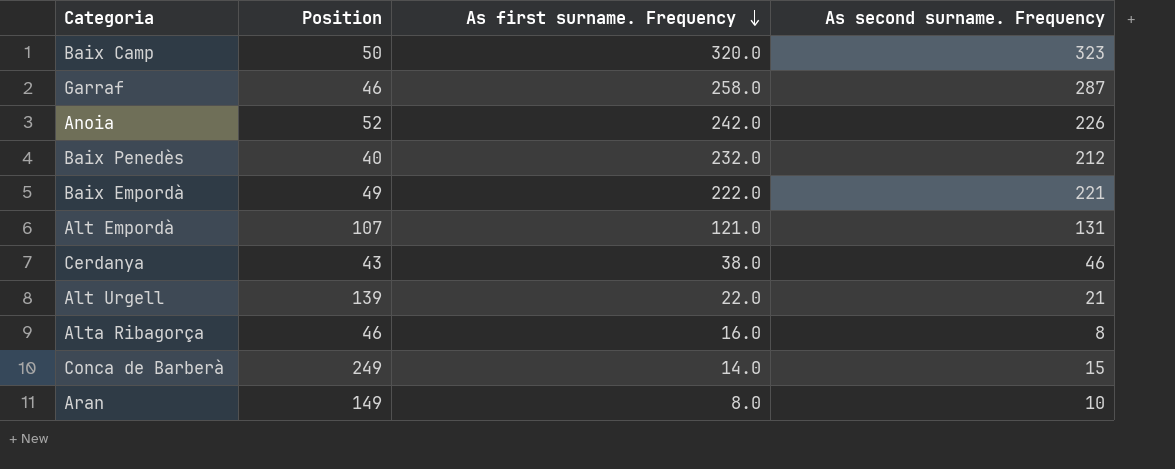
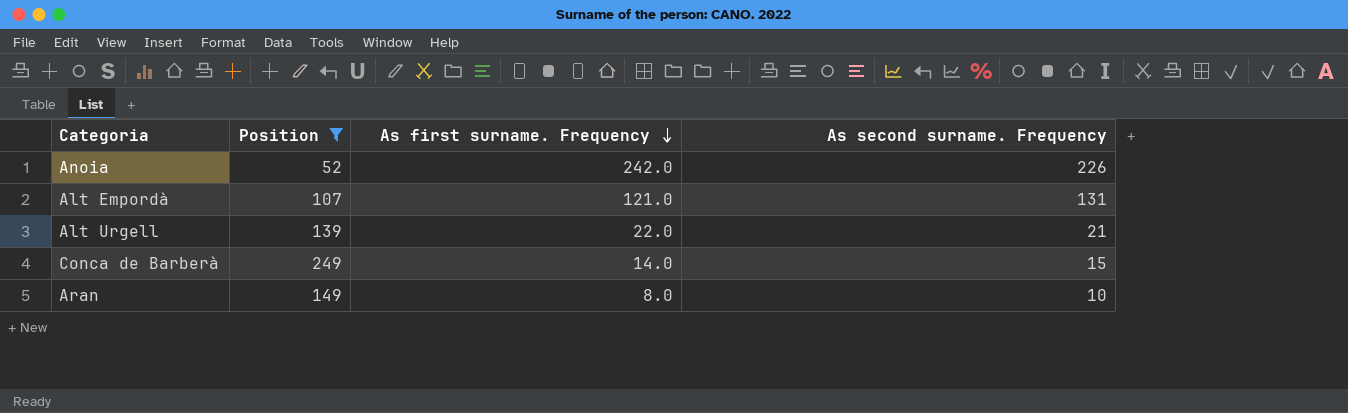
filter: none -> Position >= 52

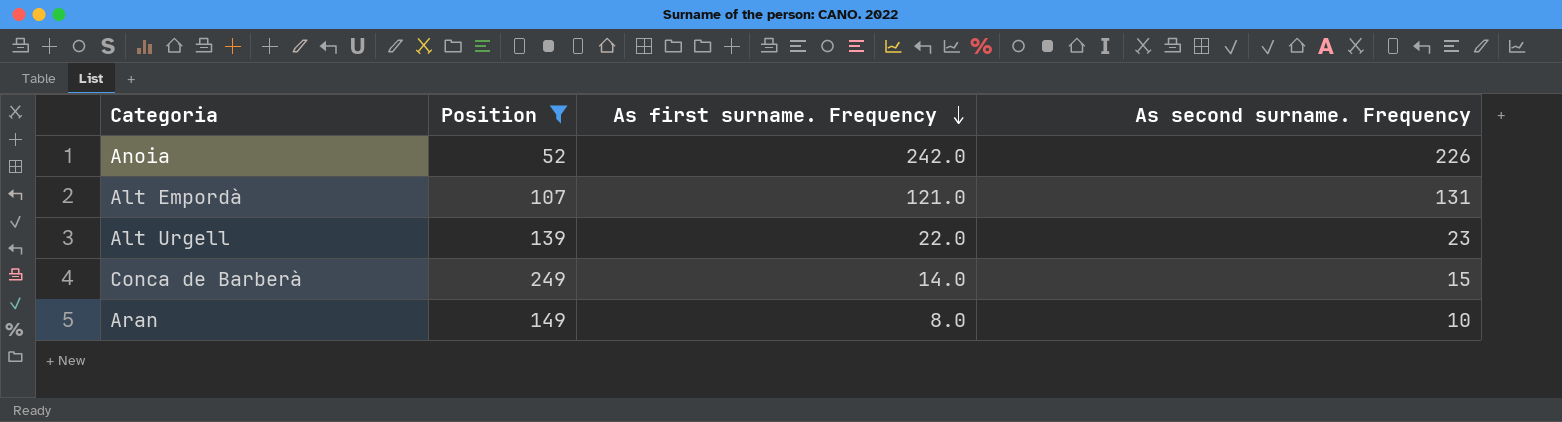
Alt Urgell | As second surname. Frequency: 21 -> 23

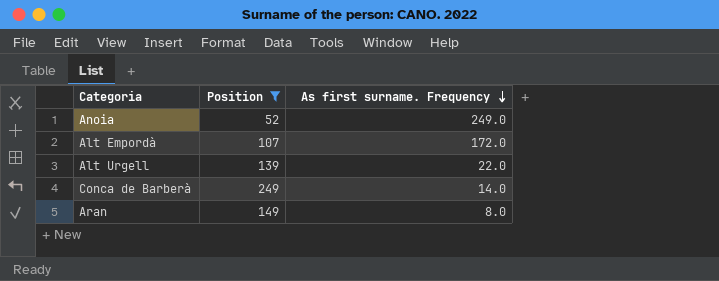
column As second surname. Frequency | position: 4 -> none
Anoia | As first surname. Frequency: 242.0 -> 249.0
Alt Empordà | As first surname. Frequency: 121.0 -> 172.0

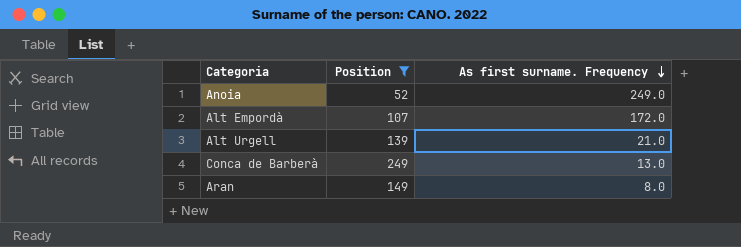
Alt Urgell | As first surname. Frequency: 22.0 -> 21.0
Conca de Barberà | As first surname. Frequency: 14.0 -> 13.0

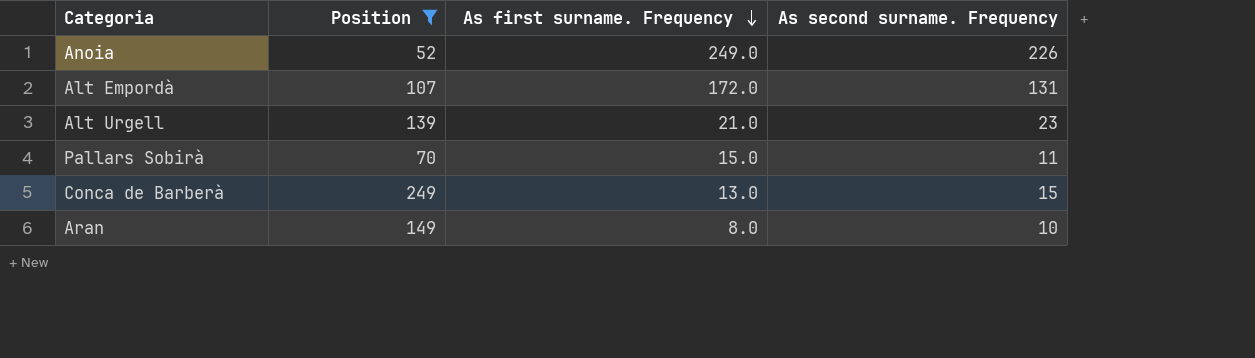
column As second surname. Frequency | position: none -> 4
row Pallars Sobirà: none -> 70 | 15.0 | 11

